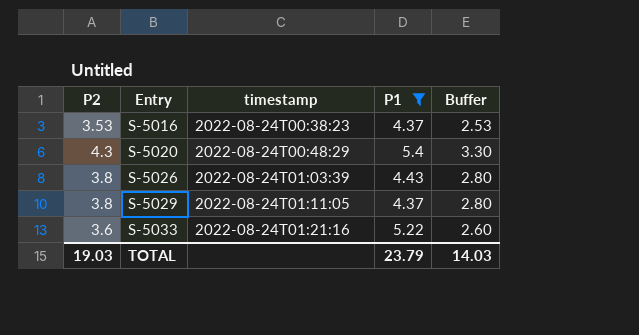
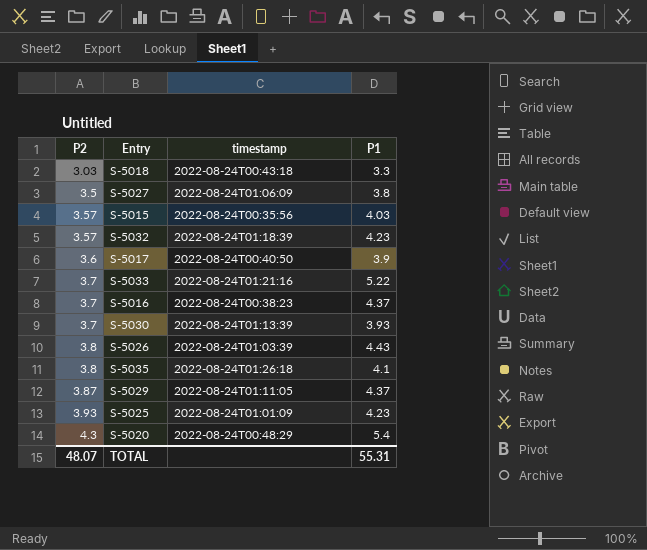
filter: P1 >= 4.37 -> none
row order: Entry ascending -> P2 ascending
column Buffer | formula: [P2] - 1 -> none
S-5033 | P2: 3.6 -> 3.7
S-5016 | P2: 3.53 -> 3.7
S-5029 | P2: 3.8 -> 3.87
TOTAL | P2: 19.03 -> 48.07
TOTAL | P1: 23.79 -> 55.31

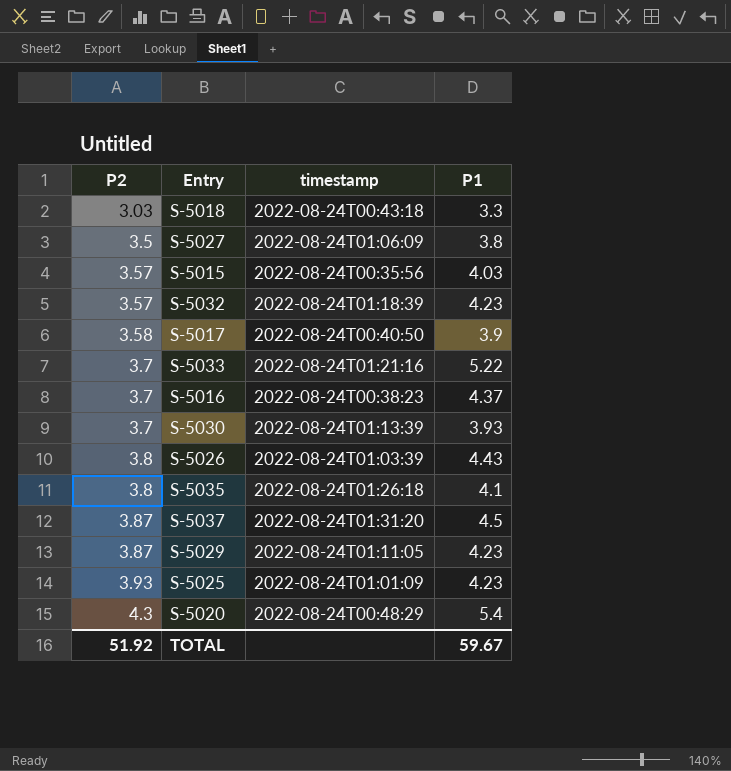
S-5017 | P2: 3.6 -> 3.58
row S-5037: none -> 3.87 | 2022-08-24T01:31:20 | 4.5
S-5029 | P1: 4.37 -> 4.23
TOTAL | P2: 48.07 -> 51.92
TOTAL | P1: 55.31 -> 59.67

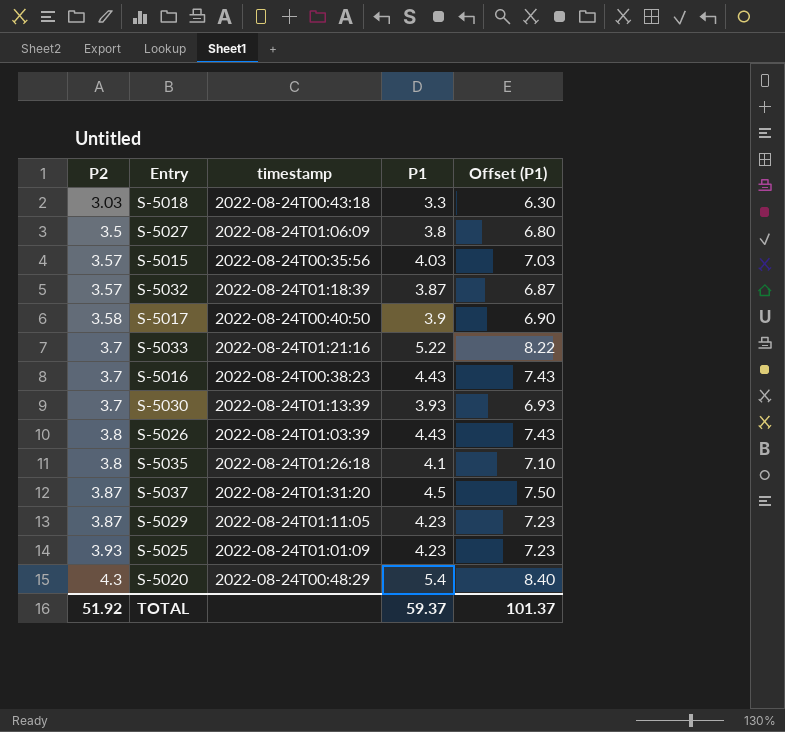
column Offset (P1) | formula: none -> [P1] + 3
S-5032 | P1: 4.23 -> 3.87
S-5016 | P1: 4.37 -> 4.43
TOTAL | P1: 59.67 -> 59.37

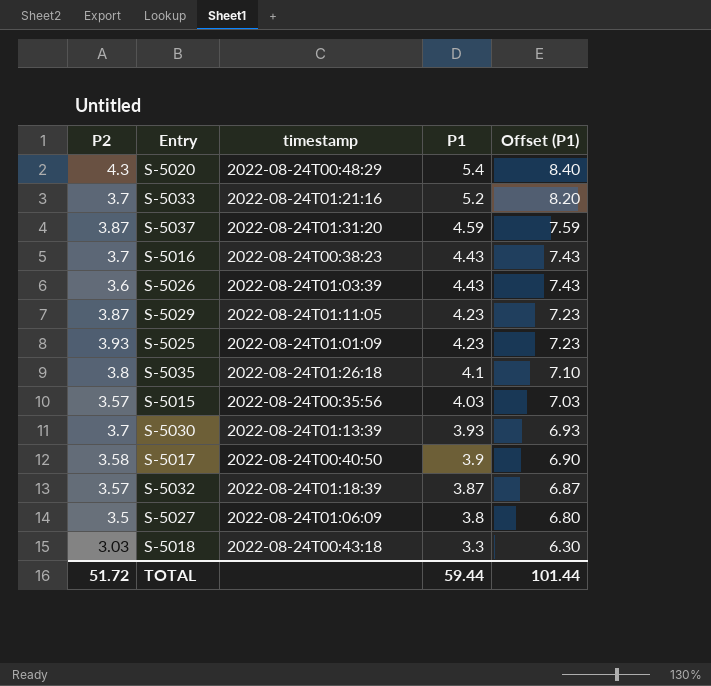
row order: P2 ascending -> P1 descending
S-5033 | P1: 5.22 -> 5.2
S-5033 | Offset (P1): 8.22 -> 8.20
S-5037 | P1: 4.5 -> 4.59
S-5037 | Offset (P1): 7.50 -> 7.59
S-5026 | P2: 3.8 -> 3.6
TOTAL | P2: 51.92 -> 51.72
TOTAL | P1: 59.37 -> 59.44
TOTAL | Offset (P1): 101.37 -> 101.44

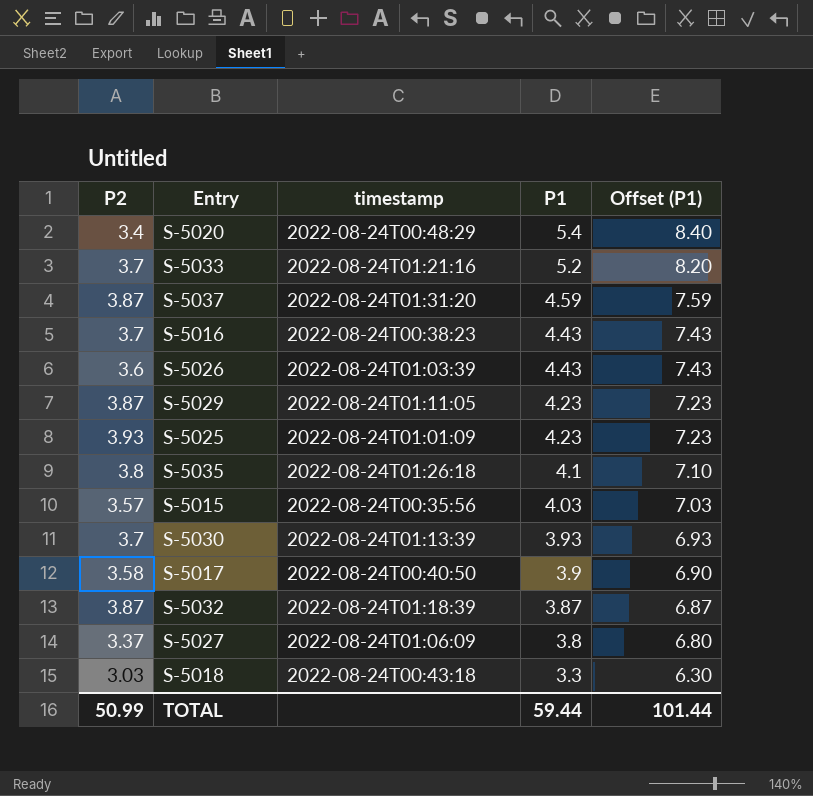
S-5020 | P2: 4.3 -> 3.4
S-5032 | P2: 3.57 -> 3.87
S-5027 | P2: 3.5 -> 3.37
TOTAL | P2: 51.72 -> 50.99

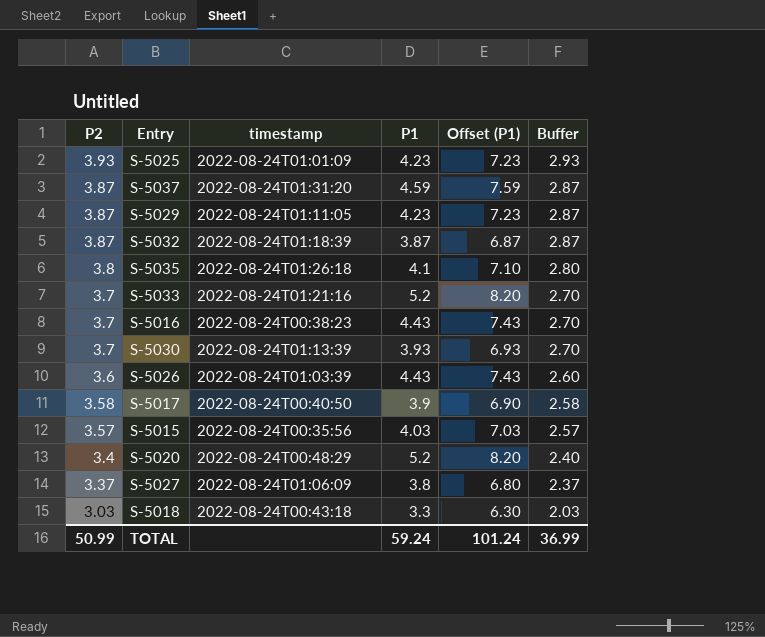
row order: P1 descending -> P2 descending
column Buffer | formula: none -> [P2] - 1
S-5020 | P1: 5.4 -> 5.2
S-5020 | Offset (P1): 8.40 -> 8.20
TOTAL | P1: 59.44 -> 59.24
TOTAL | Offset (P1): 101.44 -> 101.24

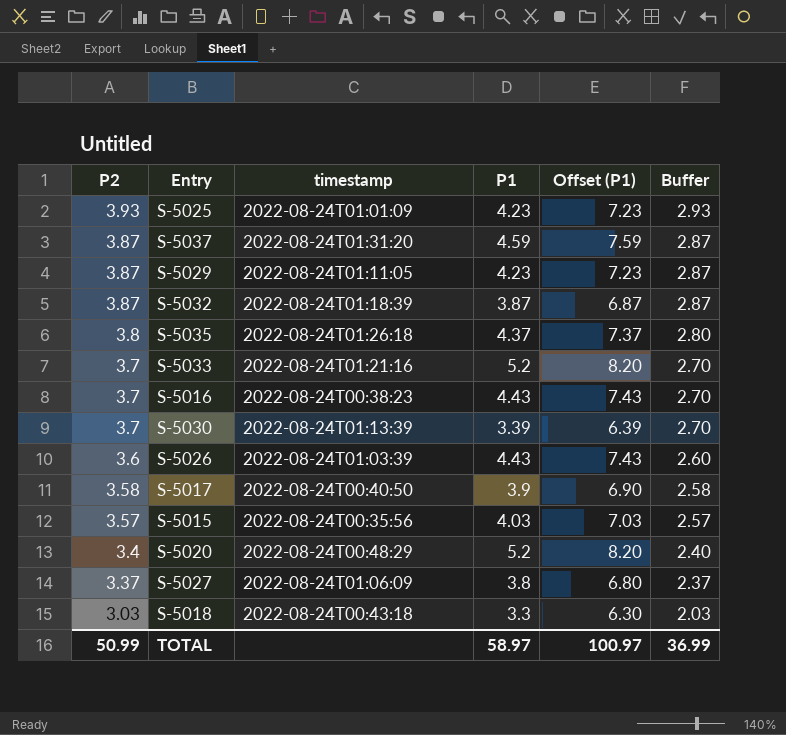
S-5035 | P1: 4.1 -> 4.37
S-5035 | Offset (P1): 7.10 -> 7.37
S-5030 | P1: 3.93 -> 3.39
S-5030 | Offset (P1): 6.93 -> 6.39
TOTAL | P1: 59.24 -> 58.97
TOTAL | Offset (P1): 101.24 -> 100.97

